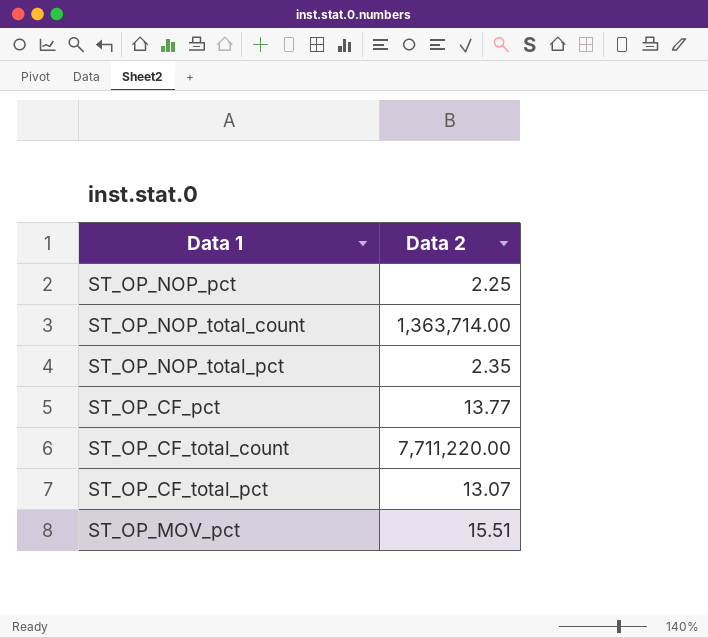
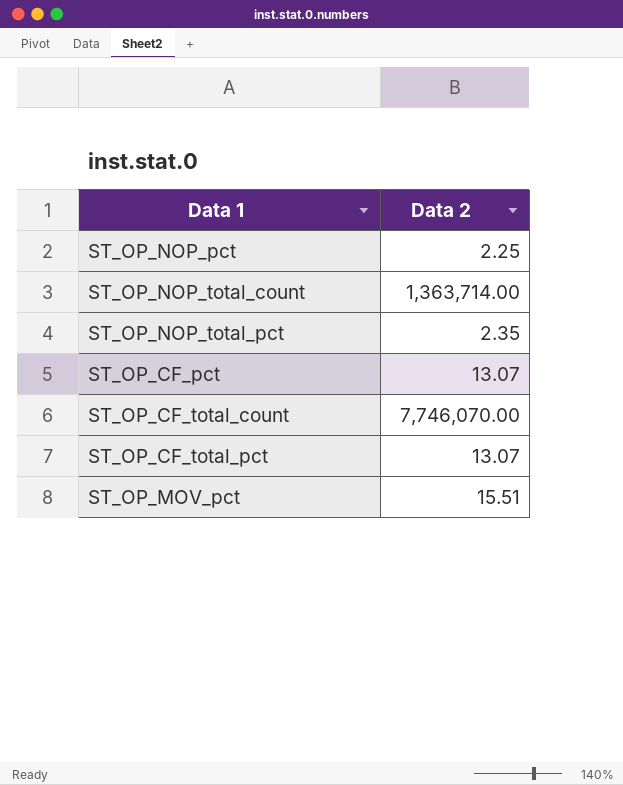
ST_OP_CF_pct | Data 2: 13.77 -> 13.07
ST_OP_CF_total_count | Data 2: 7,711,220.00 -> 7,746,070.00

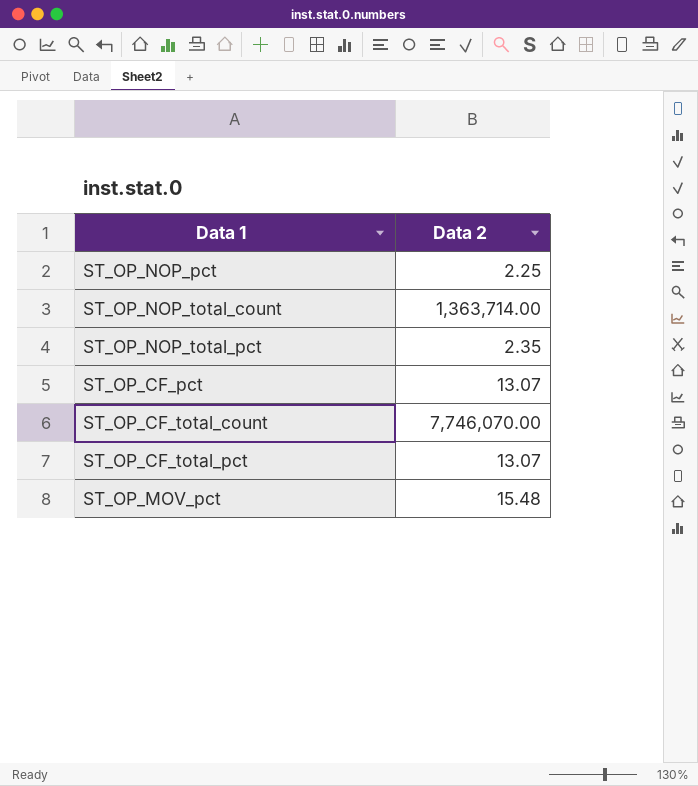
ST_OP_MOV_pct | Data 2: 15.51 -> 15.48

